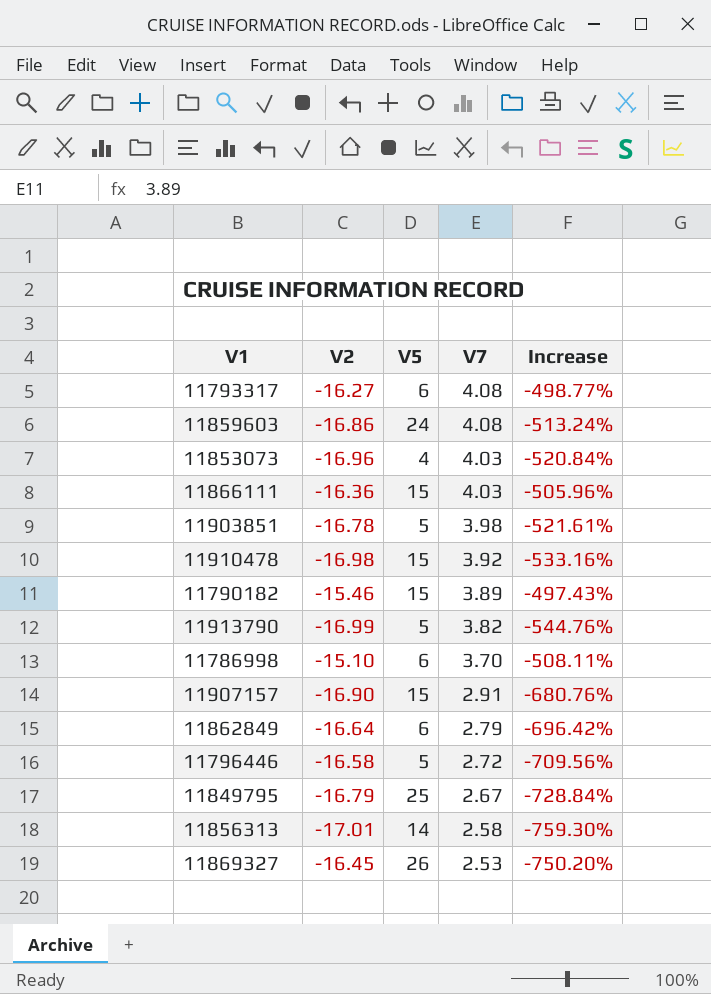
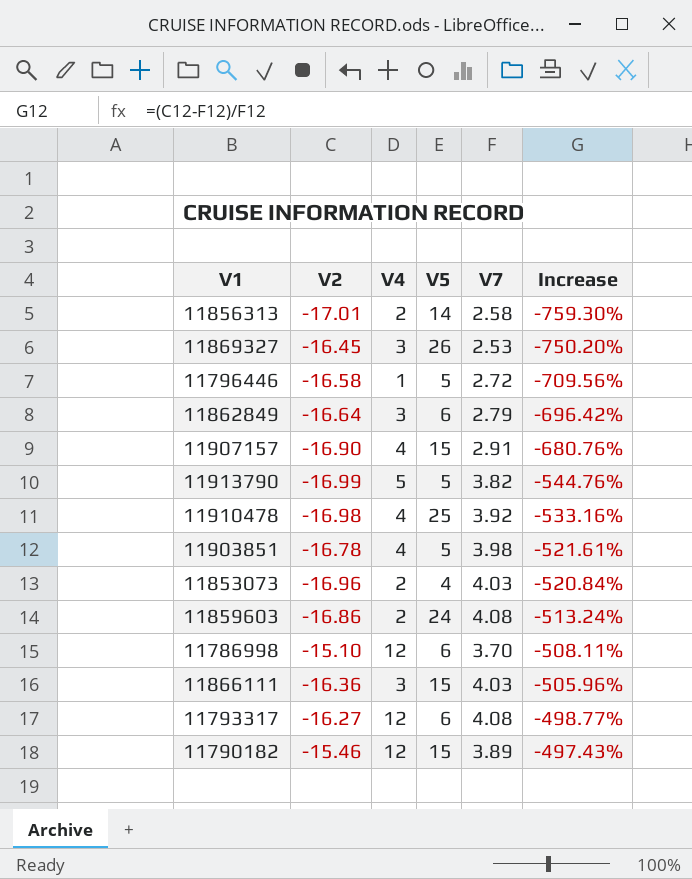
row order: V7 descending -> Increase ascending
column V4 | position: none -> 3
row 11849795: -16.79 | 25 | 2.67 | -728.84% -> none
11910478 | V5: 15 -> 25

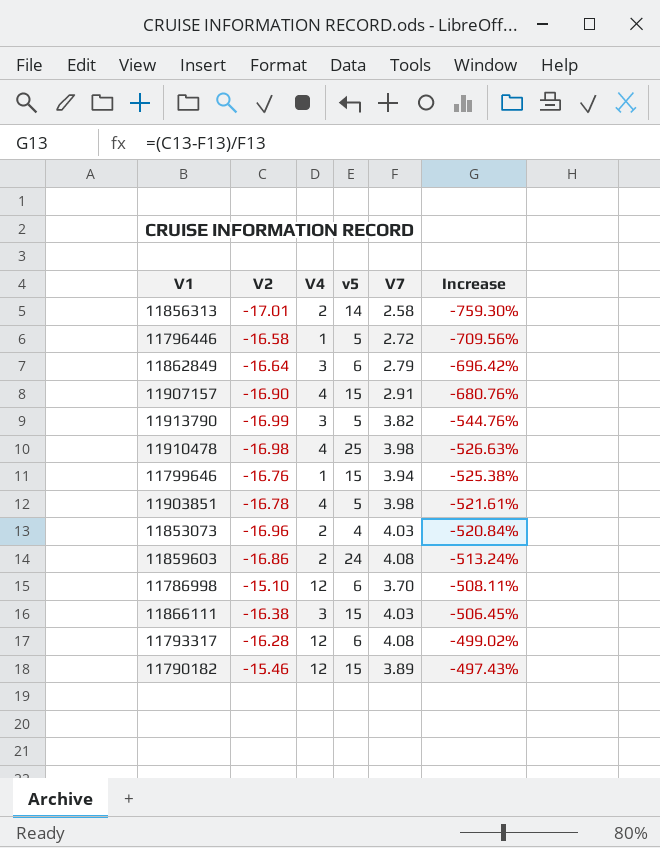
column name: V5 -> v5
row 11869327: -16.45 | 3 | 26 | 2.53 | -750.20% -> none
11913790 | V4: 5 -> 3
11910478 | V7: 3.92 -> 3.98
11910478 | Increase: -533.16% -> -526.63%
row 11799646: none -> -16.76 | 1 | 15 | 3.94 | -525.38%
11866111 | V2: -16.36 -> -16.38
11866111 | Increase: -505.96% -> -506.45%
11793317 | V2: -16.27 -> -16.28
11793317 | Increase: -498.77% -> -499.02%

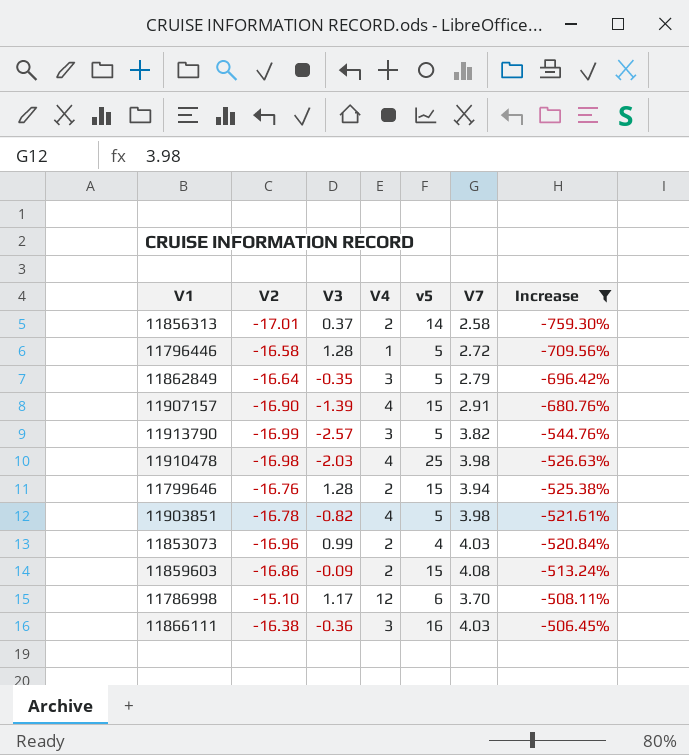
filter: none -> Increase <= -506.45%
column V3 | position: none -> 3
11862849 | v5: 6 -> 5
11799646 | V4: 1 -> 2
11859603 | v5: 24 -> 15
11866111 | v5: 15 -> 16

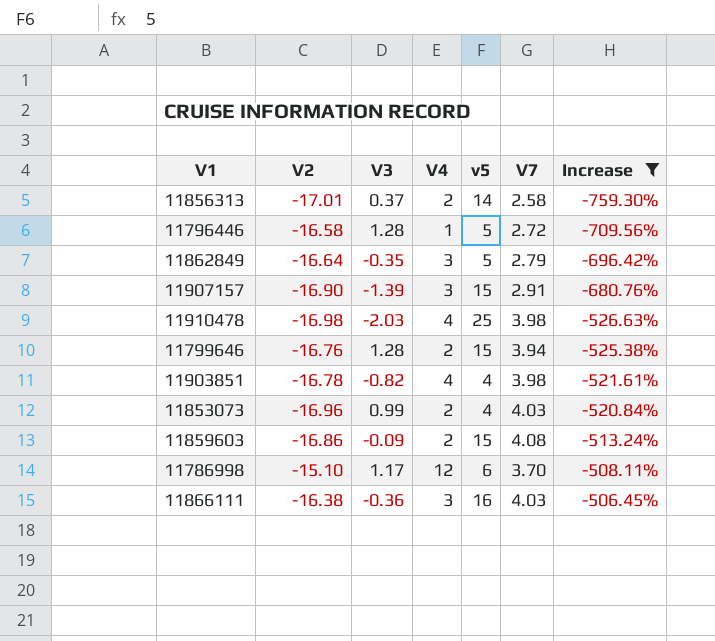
row 11913790: -16.99 | -2.57 | 3 | 5 | 3.82 | -544.76% -> none
11907157 | V4: 4 -> 3
11903851 | v5: 5 -> 4

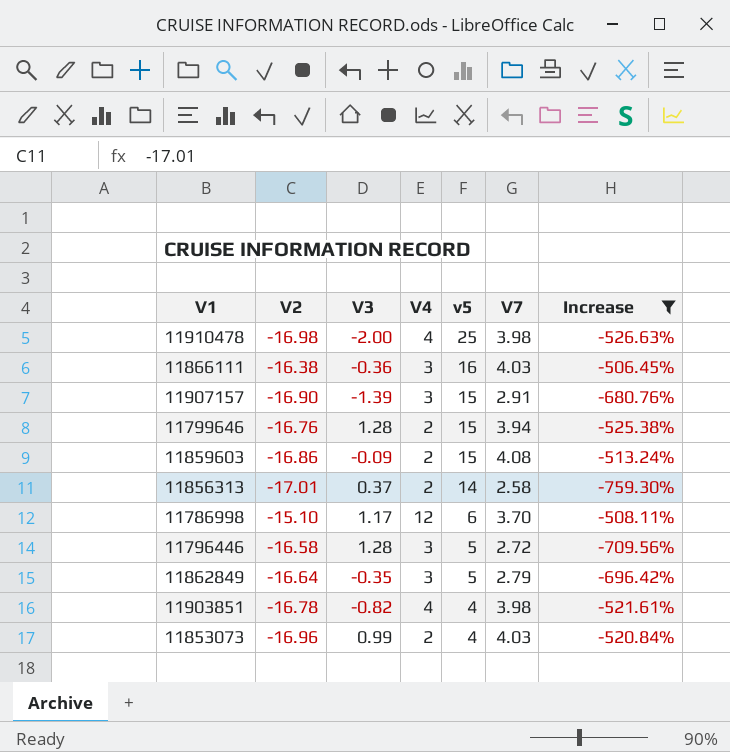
row order: Increase ascending -> v5 descending
11910478 | V3: -2.03 -> -2.00
11796446 | V4: 1 -> 3

